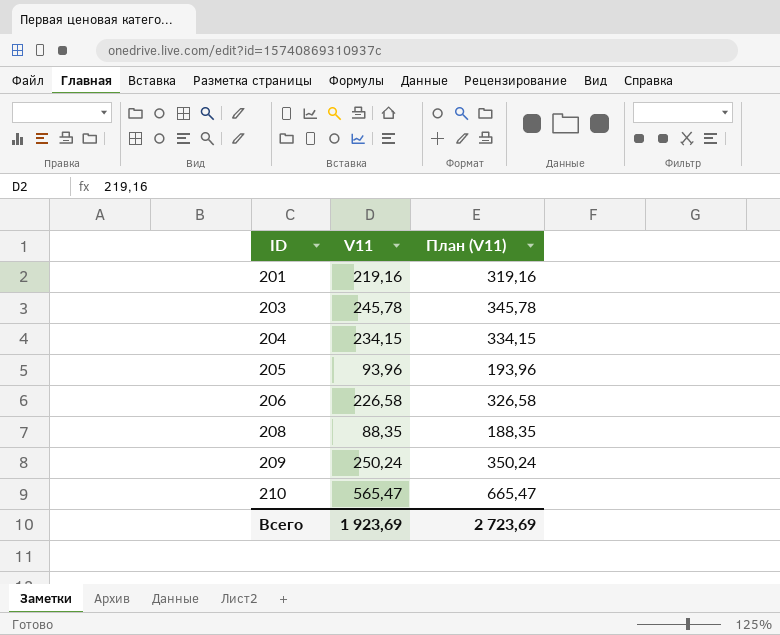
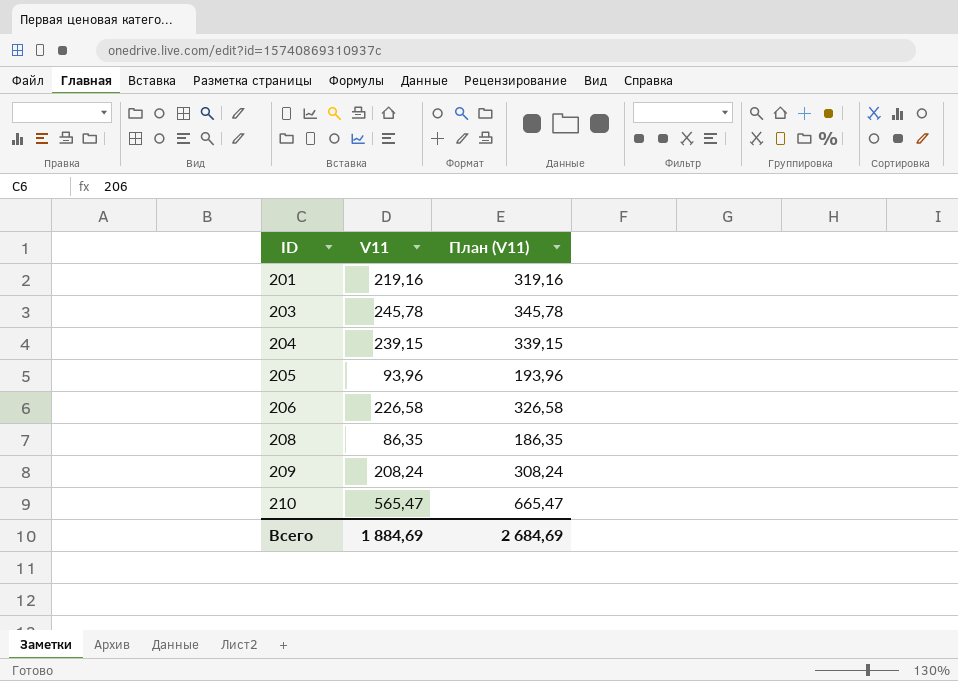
204 | V11: 234,15 -> 239,15
204 | План (V11): 334,15 -> 339,15
208 | V11: 88,35 -> 86,35
208 | План (V11): 188,35 -> 186,35
209 | V11: 250,24 -> 208,24
209 | План (V11): 350,24 -> 308,24
Всего | V11: 1 923,69 -> 1 884,69
Всего | План (V11): 2 723,69 -> 2 684,69

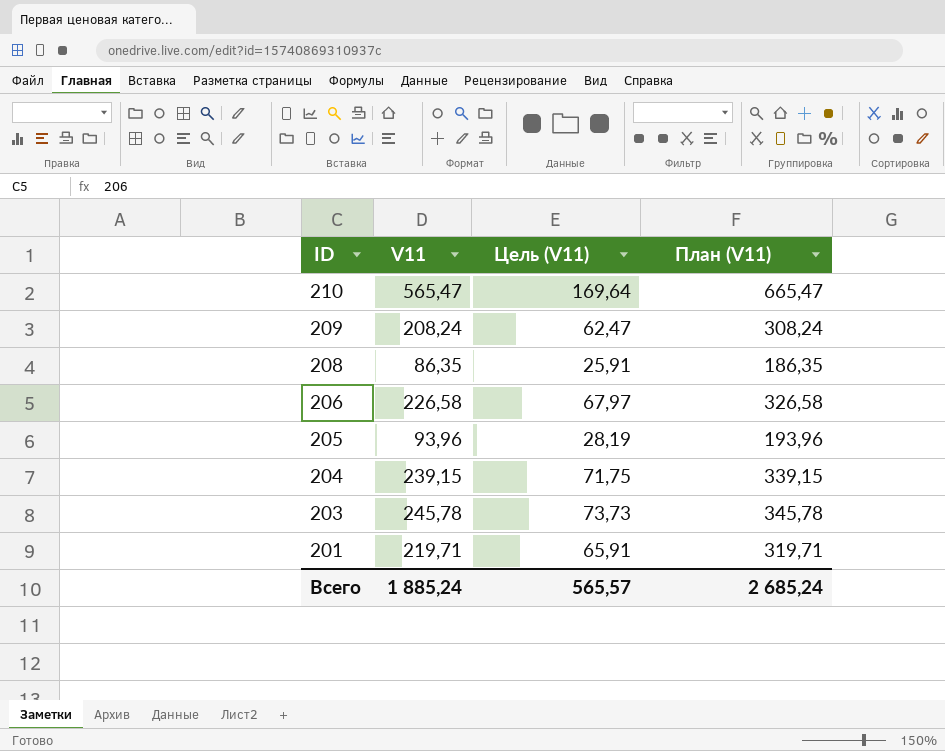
row order: ID ascending -> ID descending
column Цель (V11) | formula: none -> [V11] * 0,3
201 | V11: 219,16 -> 219,71
201 | План (V11): 319,16 -> 319,71
Всего | V11: 1 884,69 -> 1 885,24
Всего | План (V11): 2 684,69 -> 2 685,24

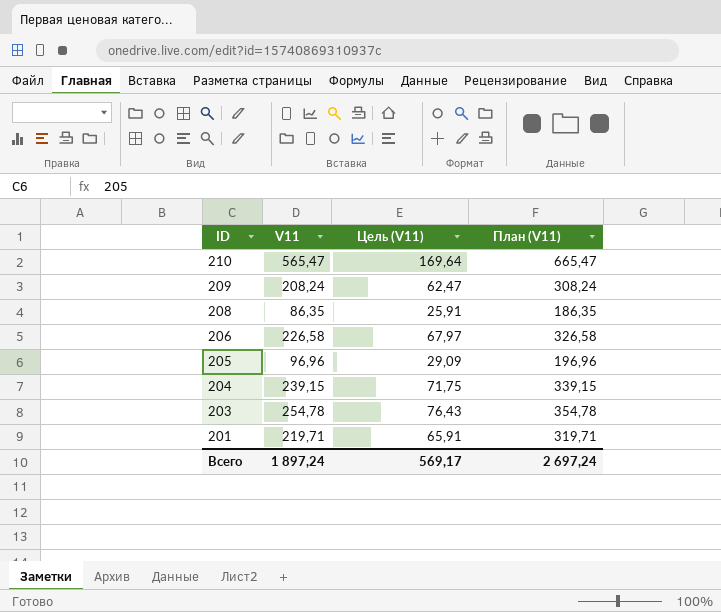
205 | V11: 93,96 -> 96,96
205 | Цель (V11): 28,19 -> 29,09
205 | План (V11): 193,96 -> 196,96
203 | V11: 245,78 -> 254,78
203 | Цель (V11): 73,73 -> 76,43
203 | План (V11): 345,78 -> 354,78
Всего | V11: 1 885,24 -> 1 897,24
Всего | Цель (V11): 565,57 -> 569,17
Всего | План (V11): 2 685,24 -> 2 697,24

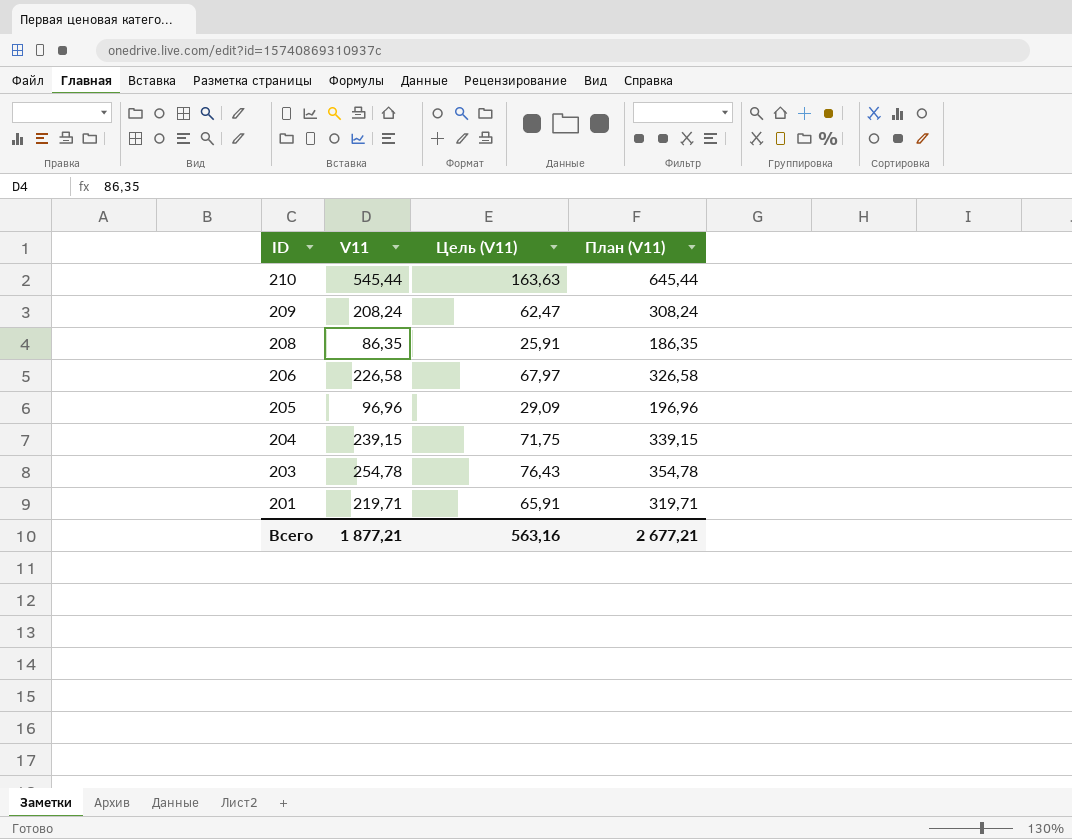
210 | V11: 565,47 -> 545,44
210 | Цель (V11): 169,64 -> 163,63
210 | План (V11): 665,47 -> 645,44
Всего | V11: 1 897,24 -> 1 877,21
Всего | Цель (V11): 569,17 -> 563,16
Всего | План (V11): 2 697,24 -> 2 677,21

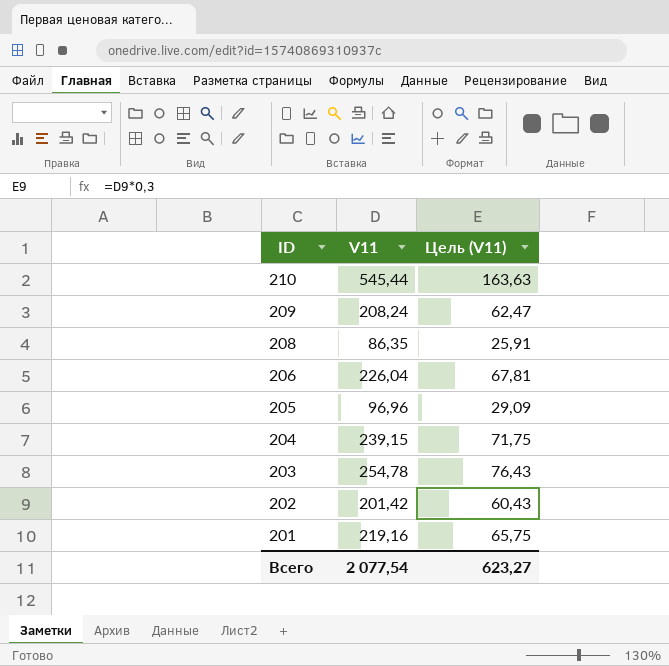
column План (V11) | formula: [V11] + 100 -> none
206 | V11: 226,58 -> 226,04
206 | Цель (V11): 67,97 -> 67,81
row 202: none -> 201,42 | 60,43
201 | V11: 219,71 -> 219,16
201 | Цель (V11): 65,91 -> 65,75
Всего | V11: 1 877,21 -> 2 077,54
Всего | Цель (V11): 563,16 -> 623,27

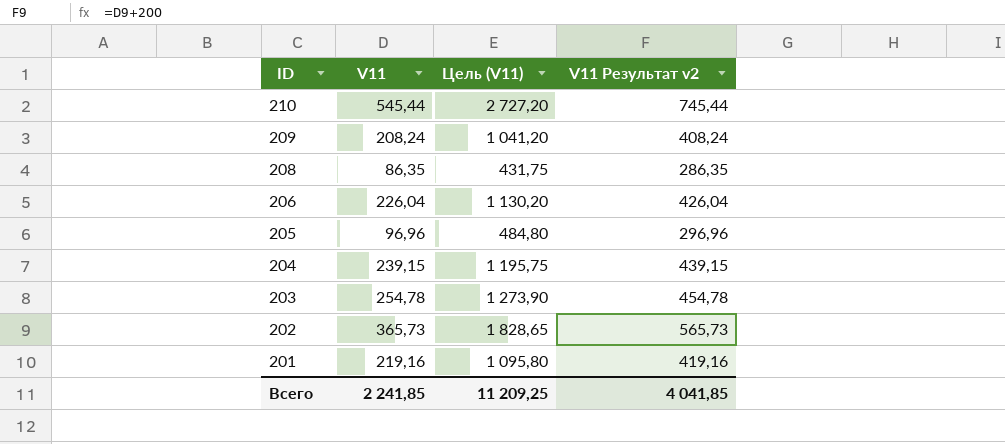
column Цель (V11) | formula: [V11] * 0,3 -> [V11] * 5
column V11 Результат v2 | formula: none -> [V11] + 200
202 | V11: 201,42 -> 365,73
Всего | V11: 2 077,54 -> 2 241,85
Всего | Цель (V11): 623,27 -> 11 209,25

